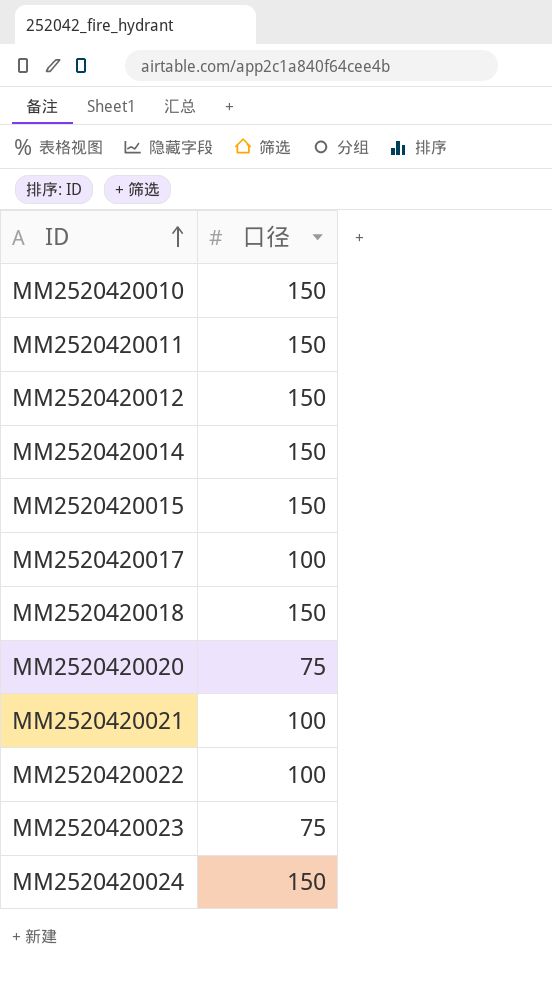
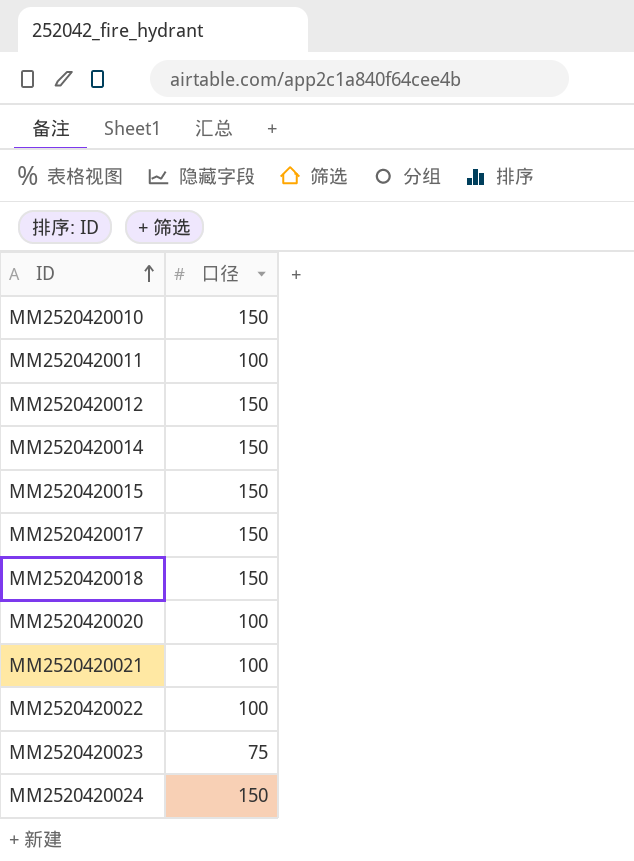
MM2520420011 | 口径: 150 -> 100
MM2520420017 | 口径: 100 -> 150
MM2520420020 | 口径: 75 -> 100

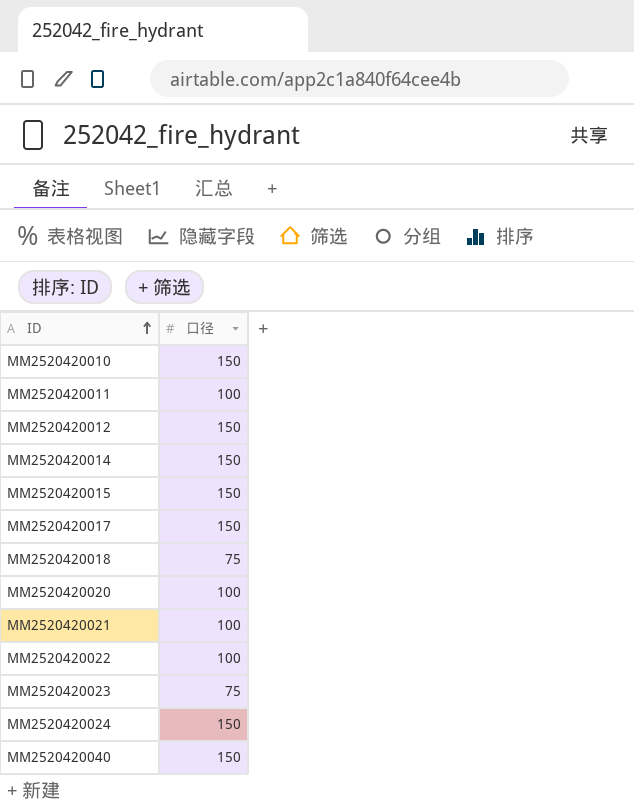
MM2520420018 | 口径: 150 -> 75
row MM2520420040: none -> 150

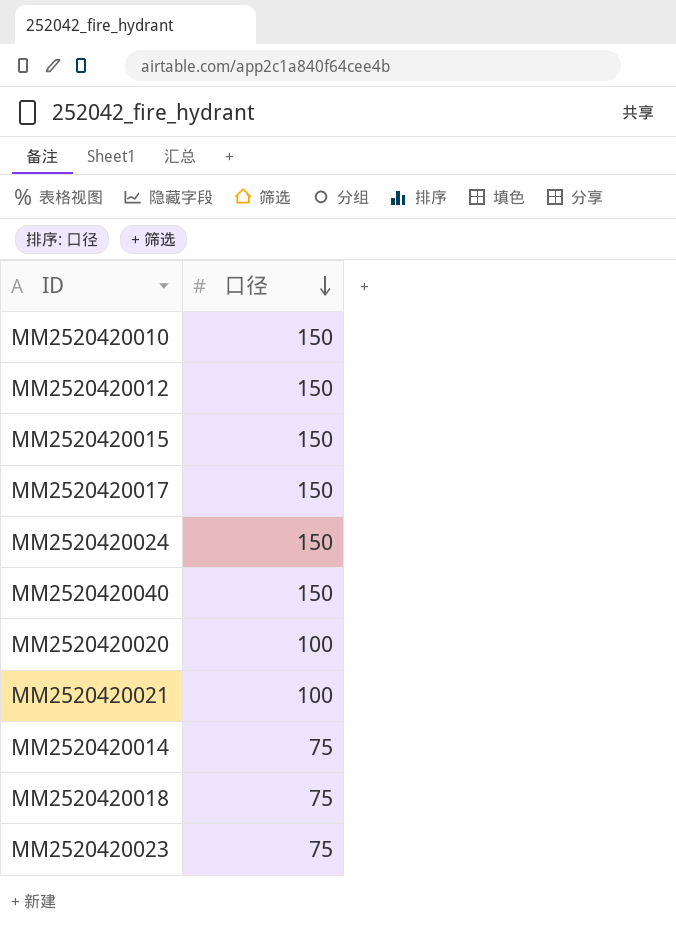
row order: ID ascending -> 口径 descending
row MM2520420011: 100 -> none
row MM2520420022: 100 -> none
MM2520420014 | 口径: 150 -> 75

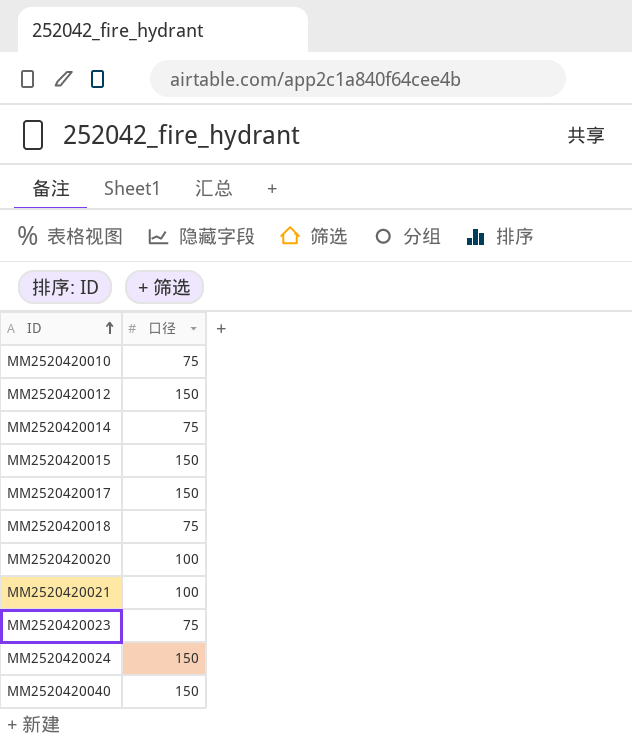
row order: 口径 descending -> ID ascending
MM2520420010 | 口径: 150 -> 75

